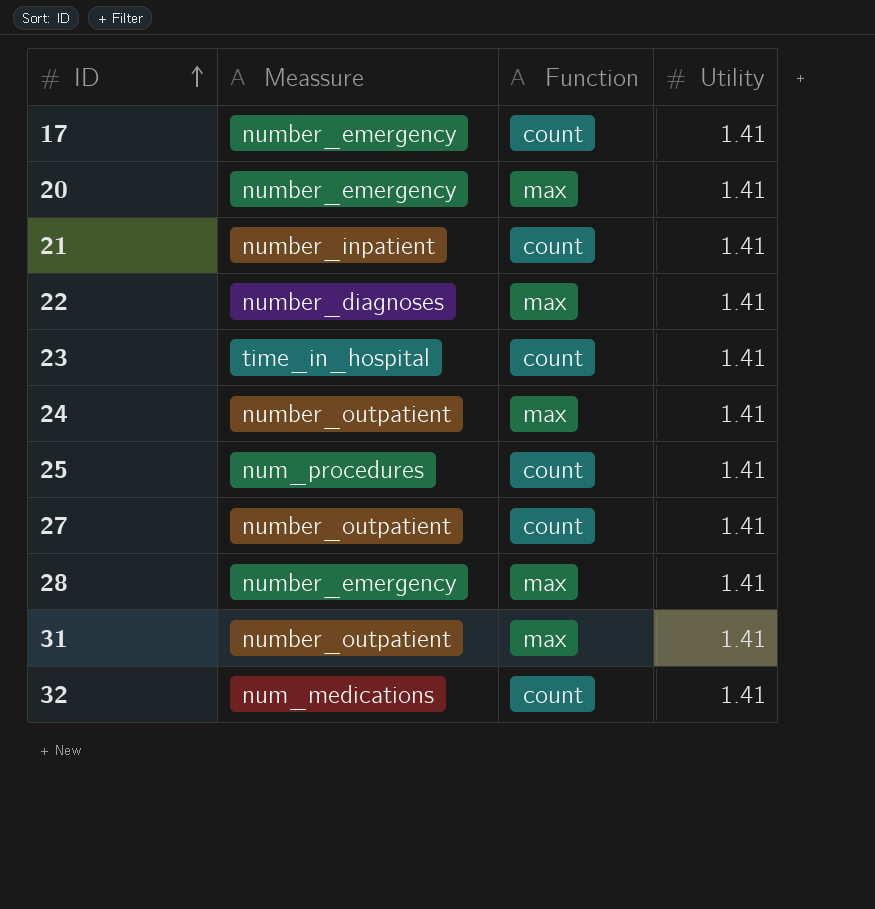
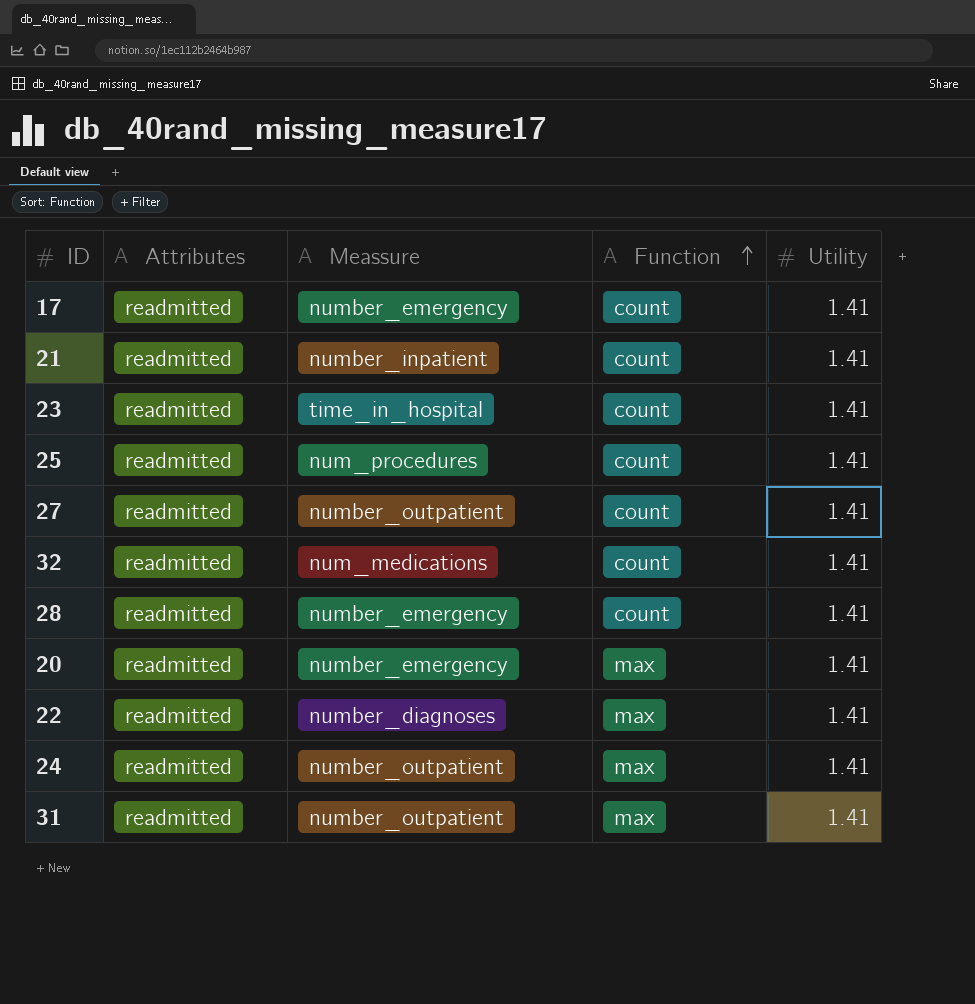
row order: ID ascending -> Function ascending
column Attributes | position: none -> 2
28 | Function: max -> count

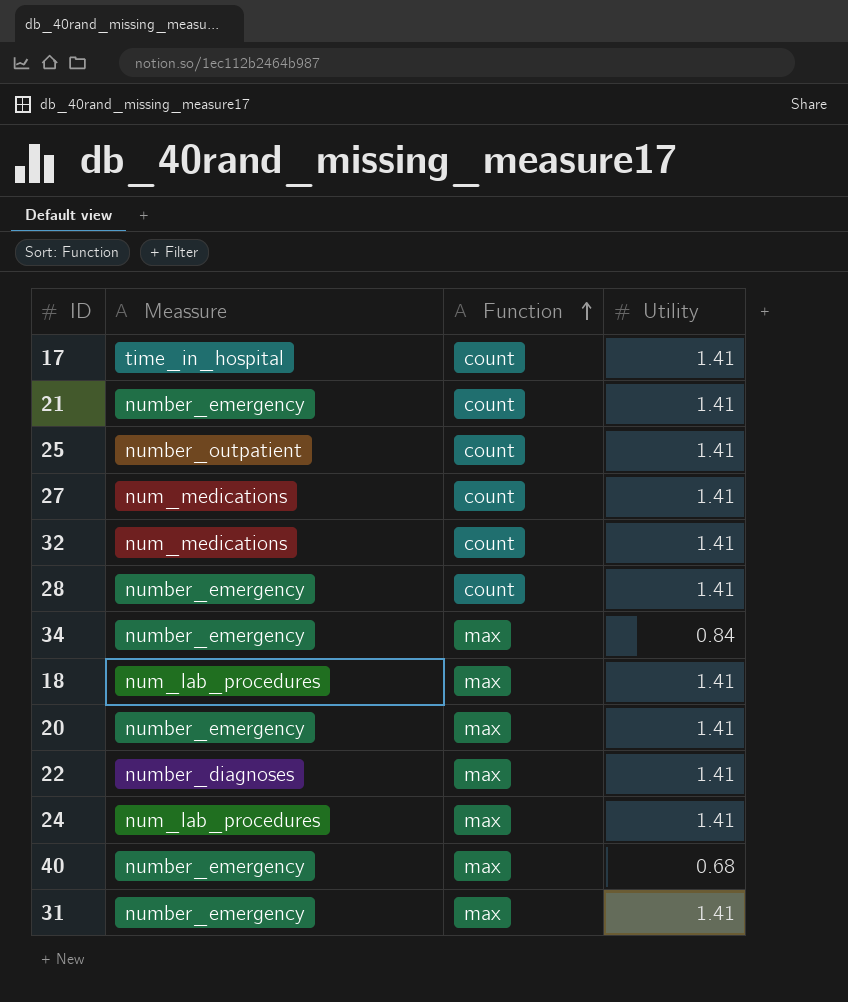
column Attributes | position: 2 -> none
row 23: readmitted | time_in_hospital | count | 1.41 -> none
17 | Meassure: number_emergency -> time_in_hospital
21 | Meassure: number_inpatient -> number_emergency
25 | Meassure: num_procedures -> number_outpatient
27 | Meassure: number_outpatient -> num_medications
row 34: none -> number_emergency | max | 0.84
row 18: none -> num_lab_procedures | max | 1.41
24 | Meassure: number_outpatient -> num_lab_procedures
row 40: none -> number_emergency | max | 0.68
31 | Meassure: number_outpatient -> number_emergency

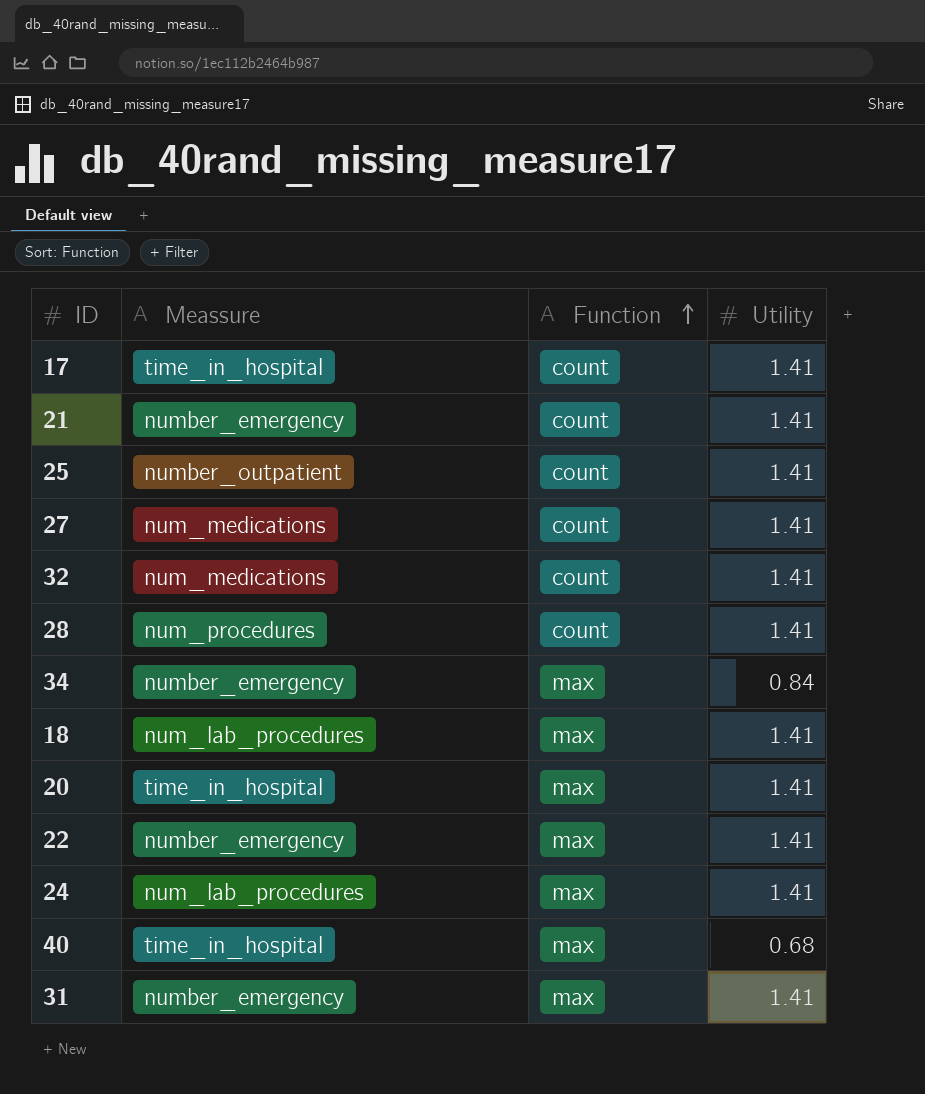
28 | Meassure: number_emergency -> num_procedures
20 | Meassure: number_emergency -> time_in_hospital
22 | Meassure: number_diagnoses -> number_emergency
40 | Meassure: number_emergency -> time_in_hospital

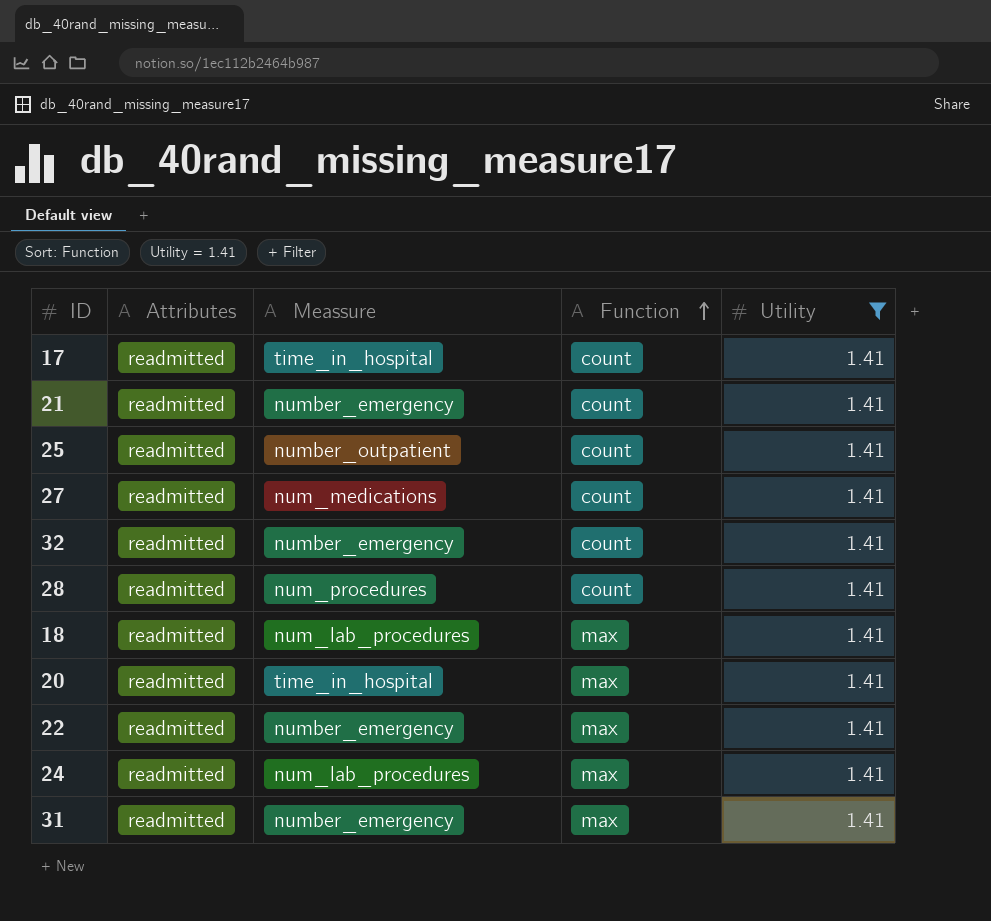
filter: none -> Utility = 1.41
column Attributes | position: none -> 2
32 | Meassure: num_medications -> number_emergency

